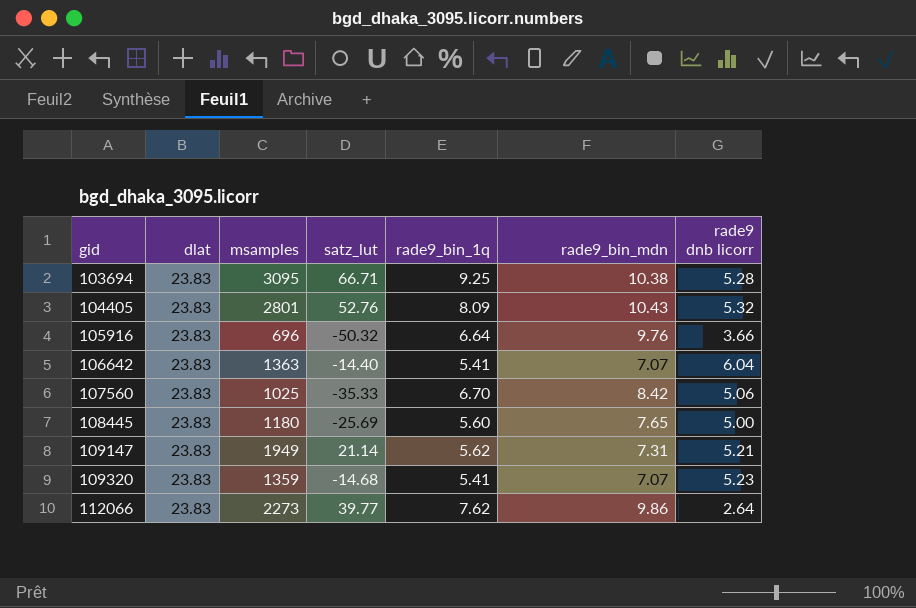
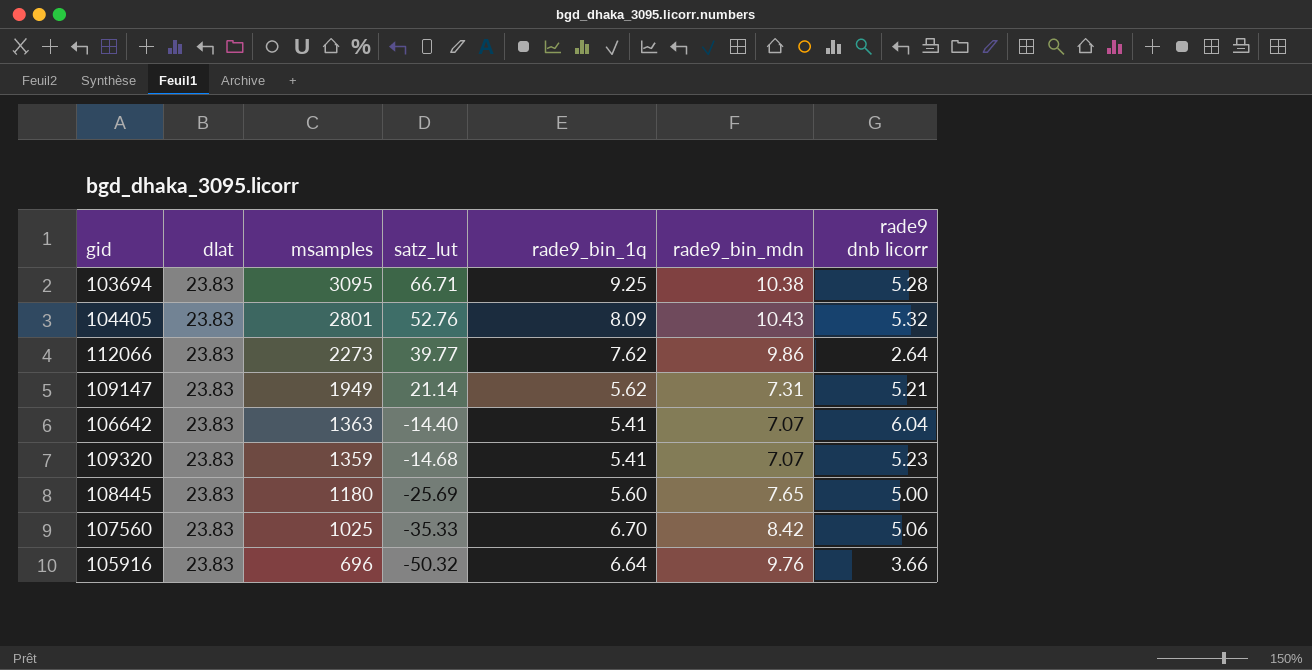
row order: gid ascending -> msamples descending

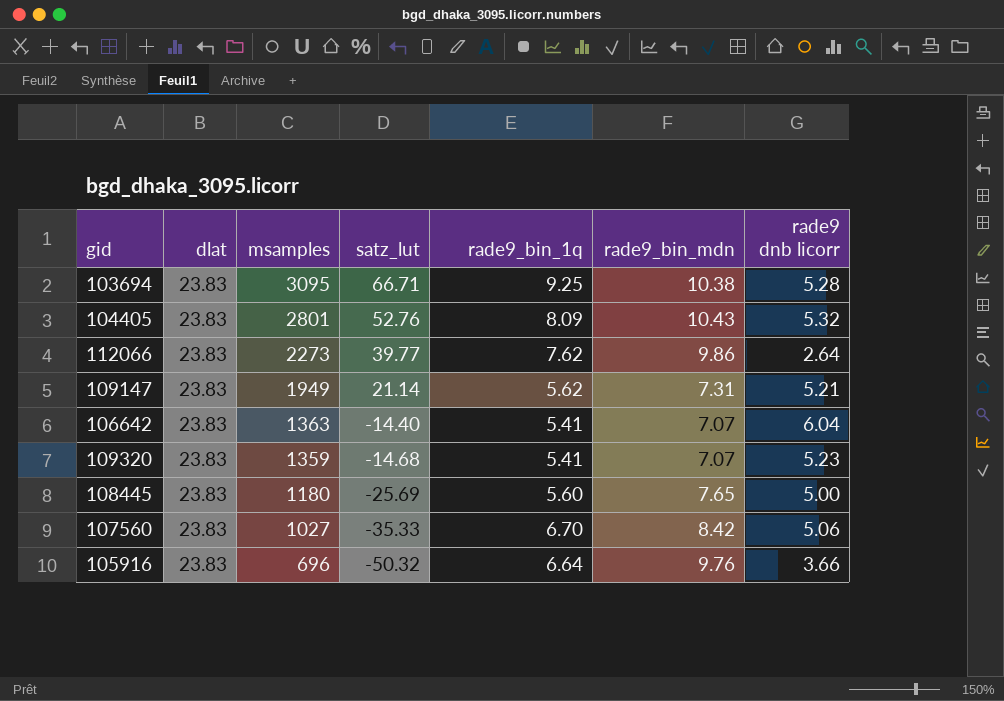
107560 | msamples: 1025 -> 1027

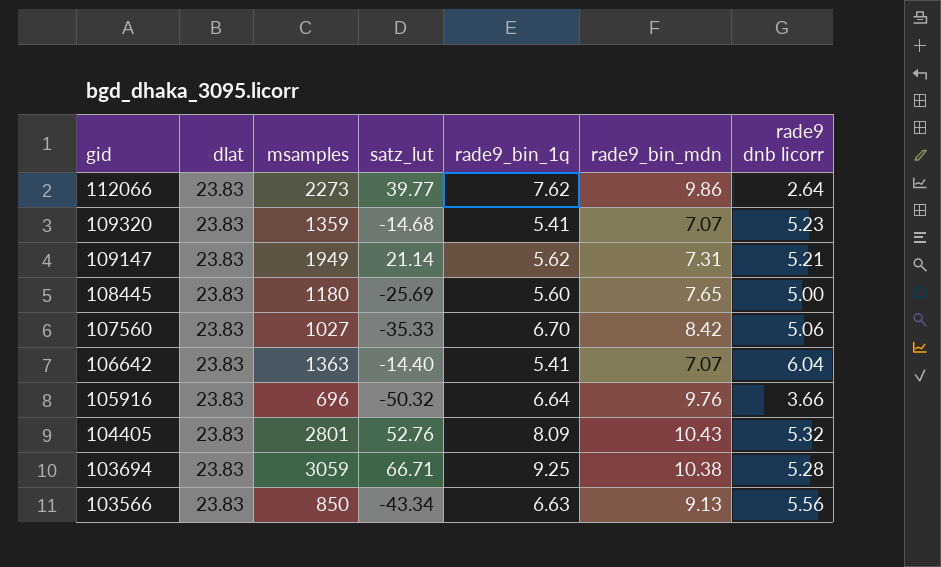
row order: msamples descending -> gid descending
103694 | msamples: 3095 -> 3059
row 103566: none -> 23.83 | 850 | -43.34 | 6.63 | 9.13 | 5.56

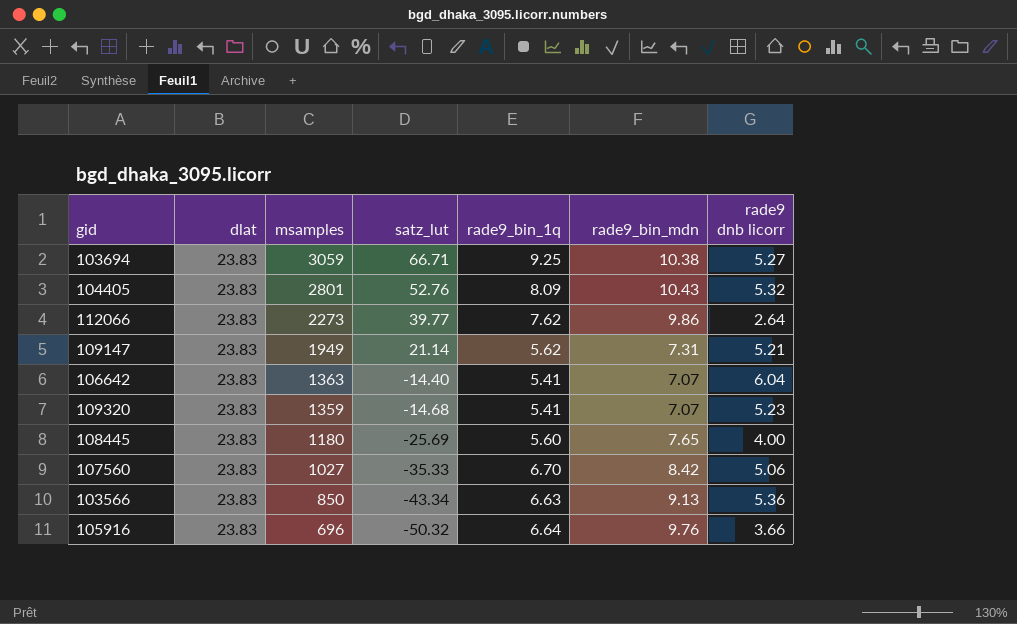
row order: gid descending -> msamples descending
103694 | rade9 dnb licorr: 5.28 -> 5.27
108445 | rade9 dnb licorr: 5.00 -> 4.00
103566 | rade9 dnb licorr: 5.56 -> 5.36

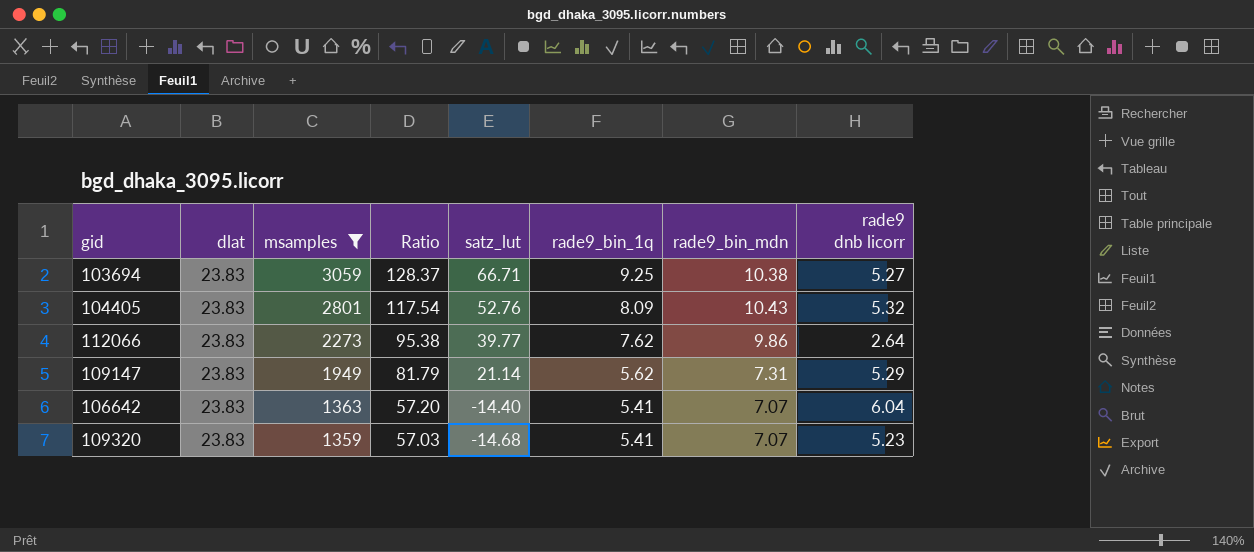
filter: none -> msamples >= 1359
column Ratio | formula: none -> [msamples] / [dlat]
109147 | rade9 dnb licorr: 5.21 -> 5.29

